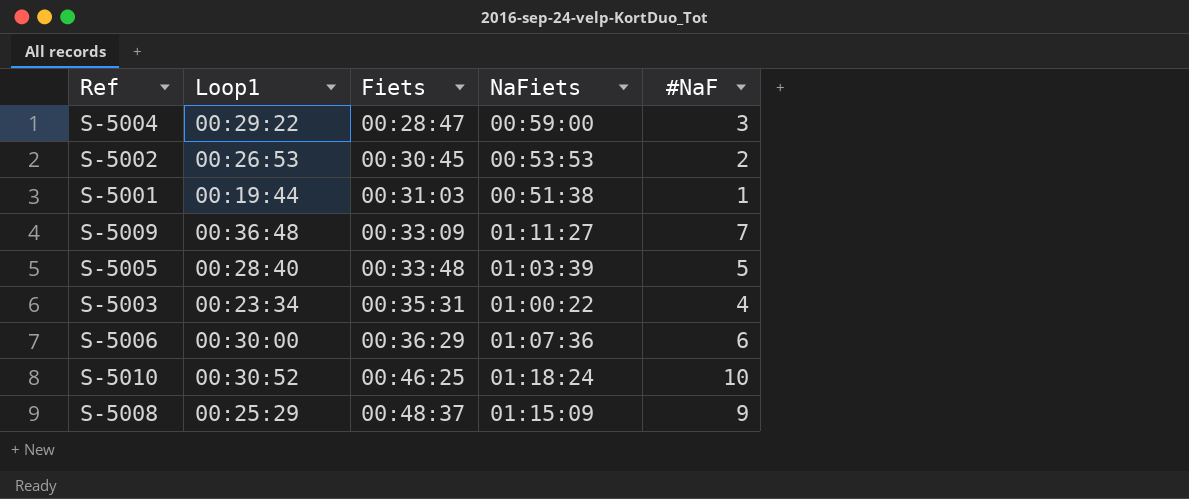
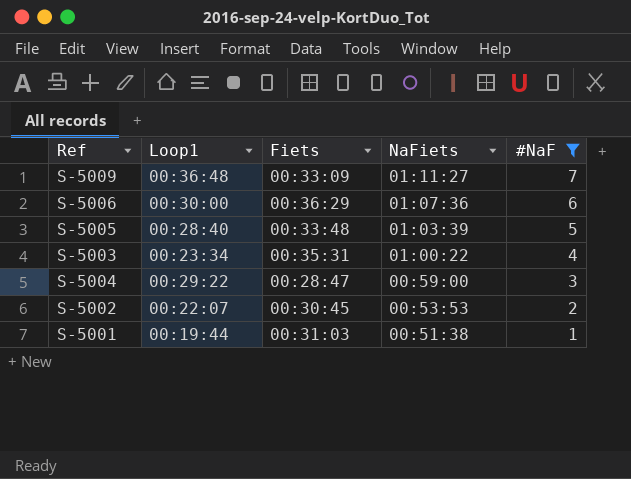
filter: none -> #NaF <= 7
row order: Fiets ascending -> NaFiets descending
S-5002 | Loop1: 00:26:53 -> 00:22:07

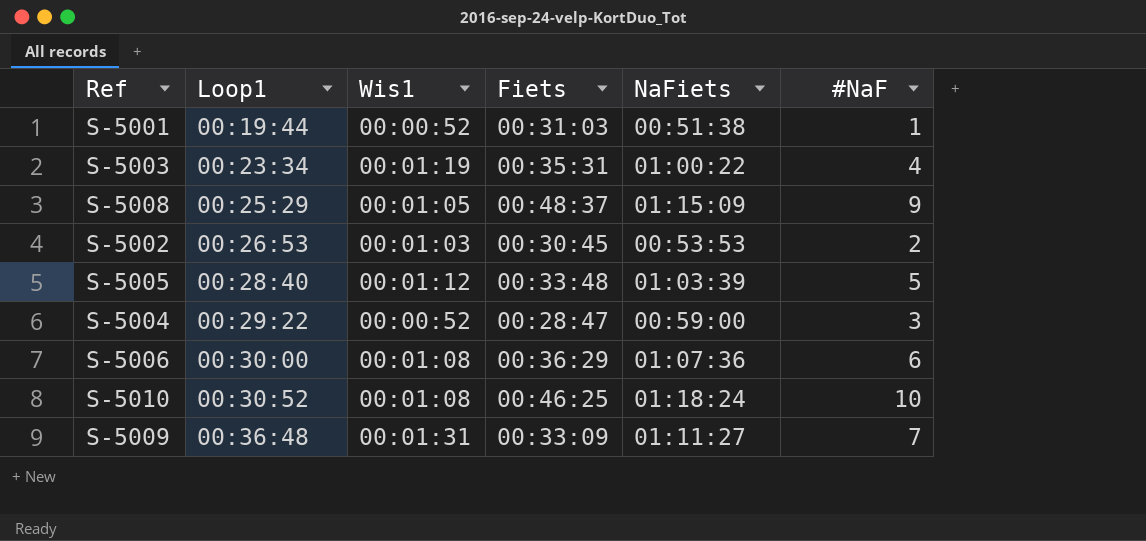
filter: #NaF <= 7 -> none
row order: NaFiets descending -> Loop1 ascending
column Wis1 | position: none -> 3
S-5002 | Loop1: 00:22:07 -> 00:26:53

